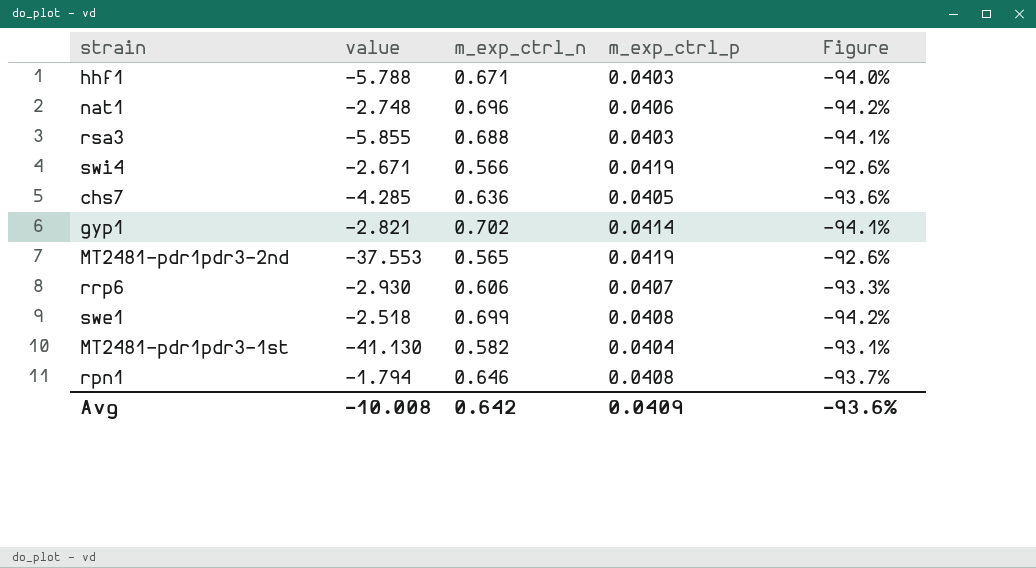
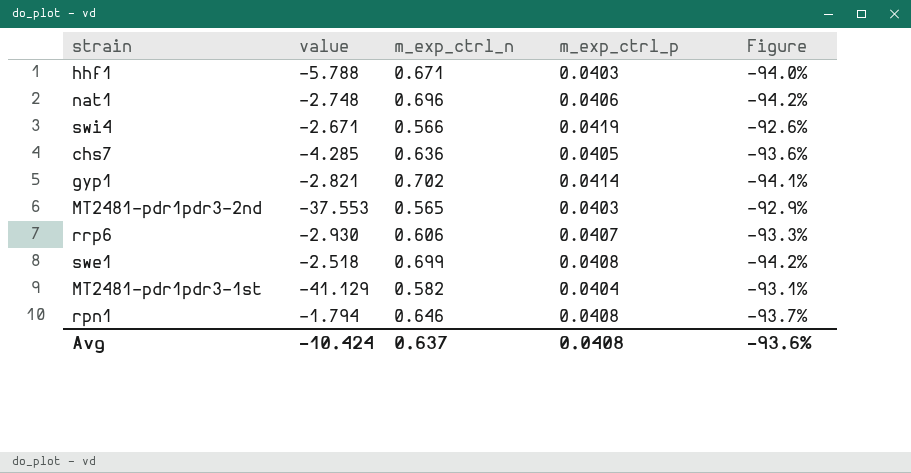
row rsa3: -5.855 | 0.688 | 0.0403 | -94.1% -> none
MT2481-pdr1pdr3-2nd | m_exp_ctrl_p: 0.0419 -> 0.0403
MT2481-pdr1pdr3-2nd | Figure: -92.6% -> -92.9%
MT2481-pdr1pdr3-1st | value: -41.130 -> -41.129
Avg | value: -10.008 -> -10.424
Avg | m_exp_ctrl_n: 0.642 -> 0.637
Avg | m_exp_ctrl_p: 0.0409 -> 0.0408

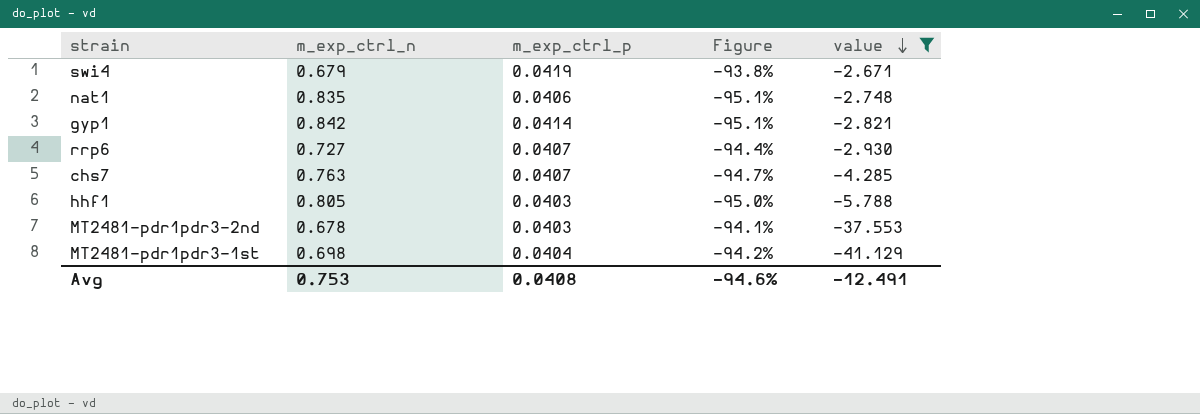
filter: none -> value <= -2.671
row order: none -> value descending
column value | position: 2 -> 5
swi4 | m_exp_ctrl_n: 0.566 -> 0.679
swi4 | Figure: -92.6% -> -93.8%
nat1 | m_exp_ctrl_n: 0.696 -> 0.835
nat1 | Figure: -94.2% -> -95.1%
gyp1 | m_exp_ctrl_n: 0.702 -> 0.842
gyp1 | Figure: -94.1% -> -95.1%
rrp6 | m_exp_ctrl_n: 0.606 -> 0.727
rrp6 | Figure: -93.3% -> -94.4%
chs7 | m_exp_ctrl_n: 0.636 -> 0.763
chs7 | m_exp_ctrl_p: 0.0405 -> 0.0407
chs7 | Figure: -93.6% -> -94.7%
hhf1 | m_exp_ctrl_n: 0.671 -> 0.805
hhf1 | Figure: -94.0% -> -95.0%
MT2481-pdr1pdr3-2nd | m_exp_ctrl_n: 0.565 -> 0.678
MT2481-pdr1pdr3-2nd | Figure: -92.9% -> -94.1%
MT2481-pdr1pdr3-1st | m_exp_ctrl_n: 0.582 -> 0.698
MT2481-pdr1pdr3-1st | Figure: -93.1% -> -94.2%
Avg | m_exp_ctrl_n: 0.637 -> 0.753
Avg | Figure: -93.6% -> -94.6%
Avg | value: -10.424 -> -12.491

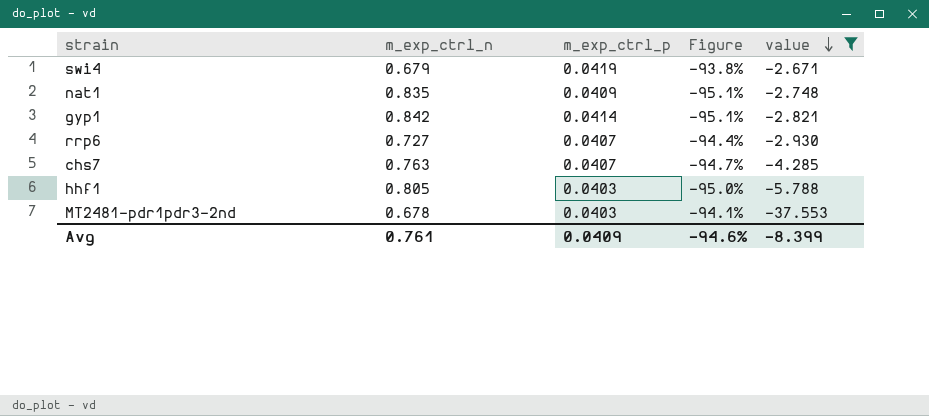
row MT2481-pdr1pdr3-1st: 0.698 | 0.0404 | -94.2% | -41.129 -> none
nat1 | m_exp_ctrl_p: 0.0406 -> 0.0409
Avg | m_exp_ctrl_n: 0.753 -> 0.761
Avg | m_exp_ctrl_p: 0.0408 -> 0.0409
Avg | value: -12.491 -> -8.399

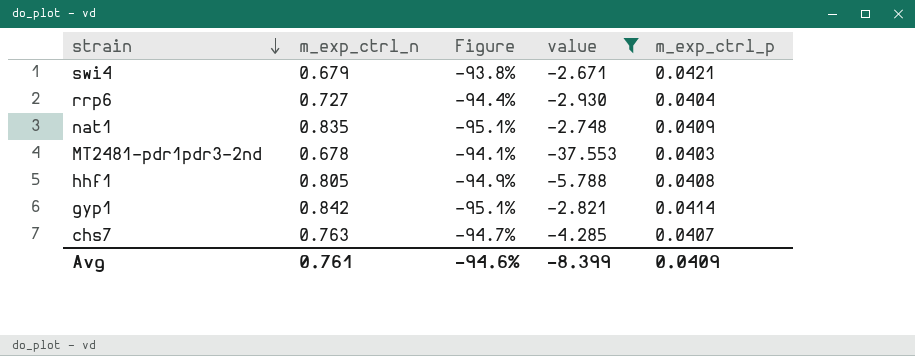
row order: value descending -> strain descending
column m_exp_ctrl_p | position: 3 -> 5
swi4 | m_exp_ctrl_p: 0.0419 -> 0.0421
rrp6 | m_exp_ctrl_p: 0.0407 -> 0.0404
hhf1 | Figure: -95.0% -> -94.9%
hhf1 | m_exp_ctrl_p: 0.0403 -> 0.0408

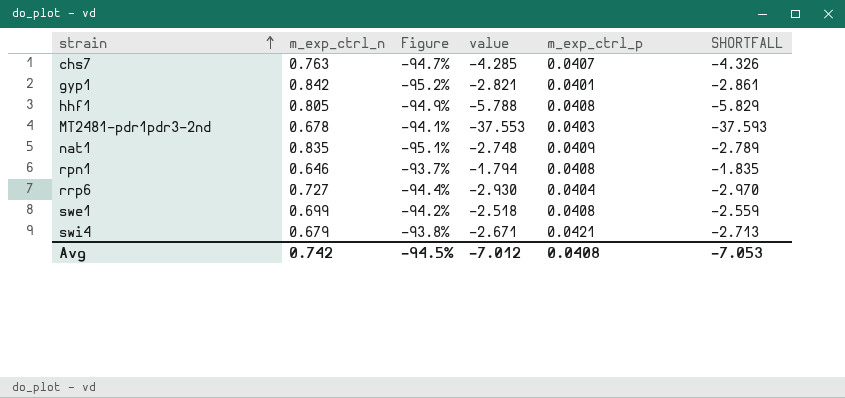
filter: value <= -2.671 -> none
row order: strain descending -> strain ascending
column SHORTFALL | formula: none -> [value] - [m_exp_ctrl_p]
gyp1 | Figure: -95.1% -> -95.2%
gyp1 | m_exp_ctrl_p: 0.0414 -> 0.0401
Avg | m_exp_ctrl_n: 0.761 -> 0.742
Avg | Figure: -94.6% -> -94.5%
Avg | value: -8.399 -> -7.012
Avg | m_exp_ctrl_p: 0.0409 -> 0.0408

